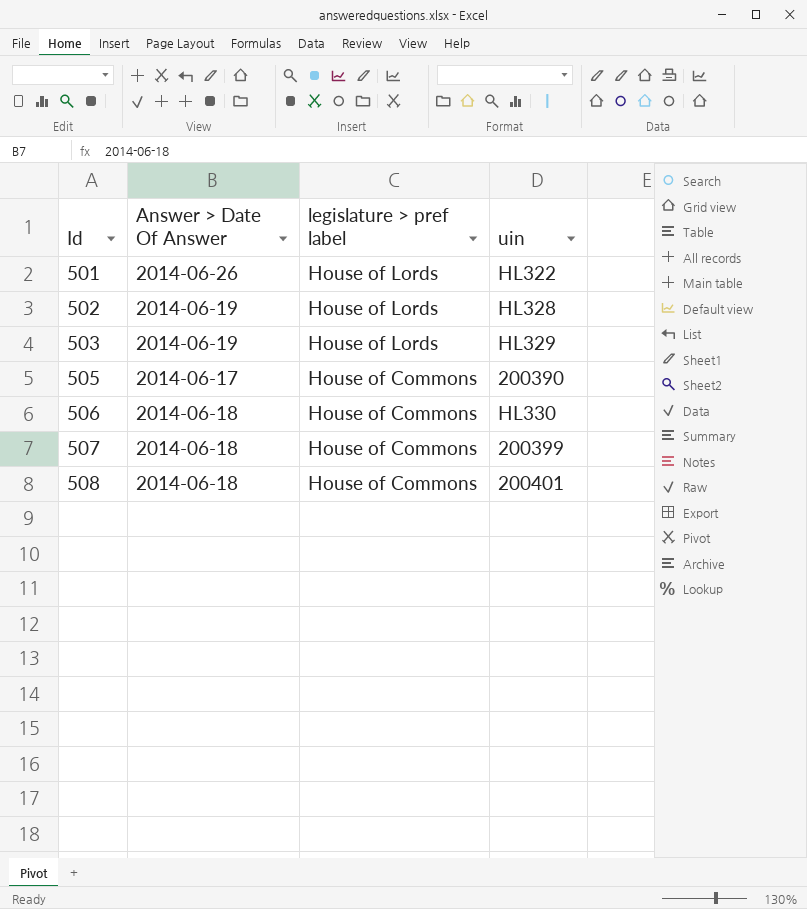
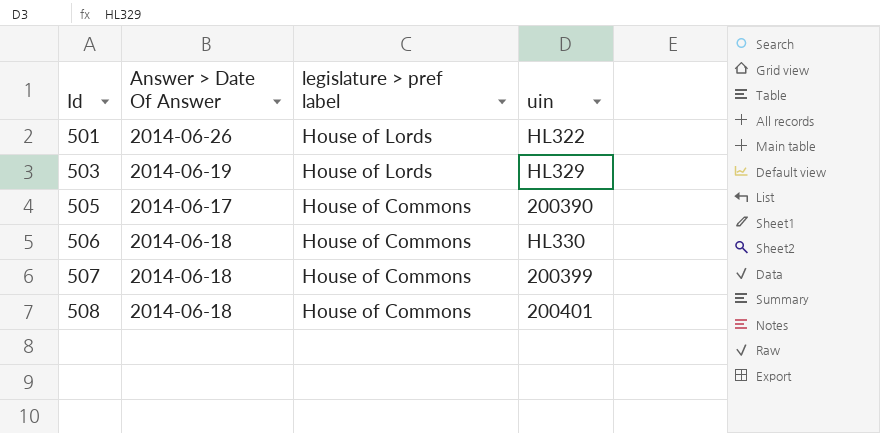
row 502: 2014-06-19 | House of Lords | HL328 -> none

